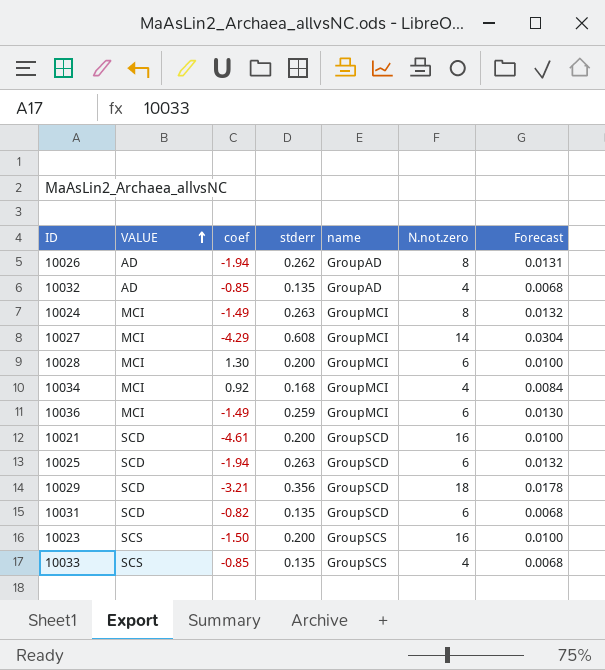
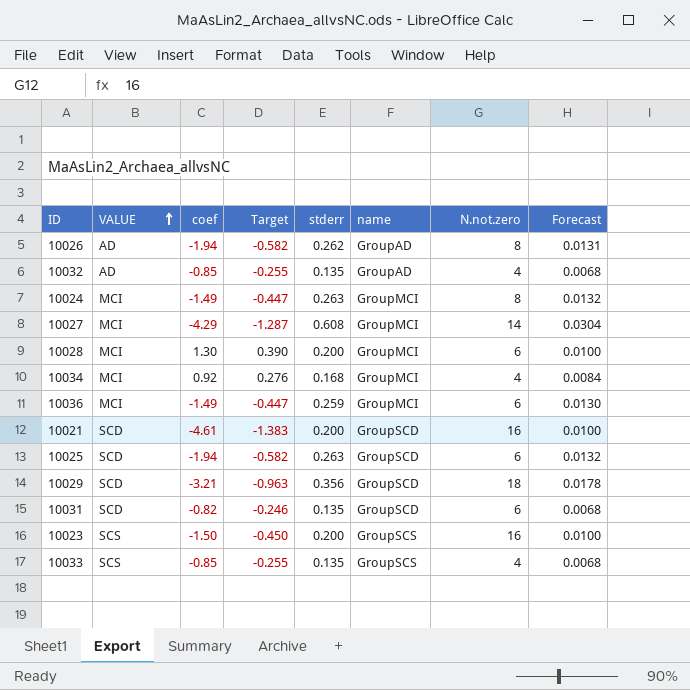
column Target | formula: none -> [coef] * 0.3

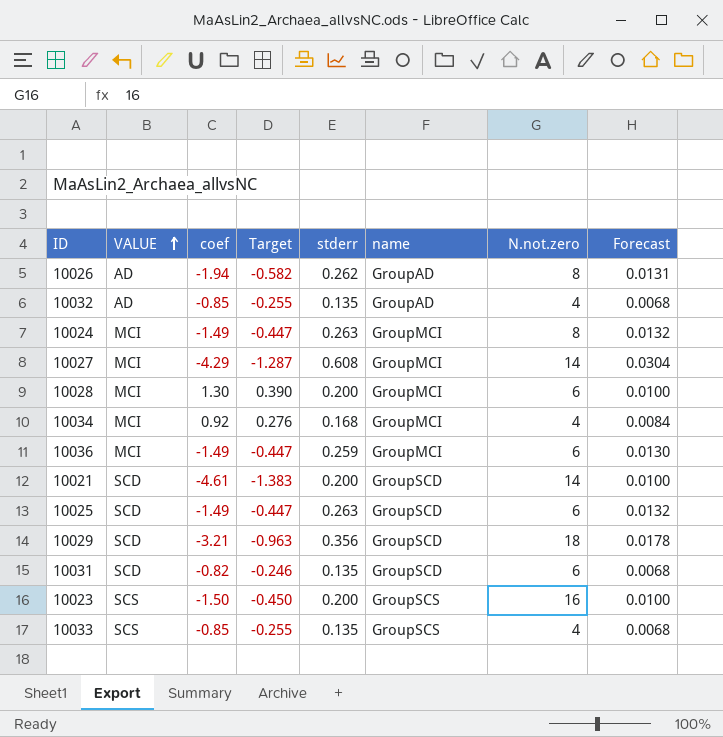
10021 | N.not.zero: 16 -> 14
10025 | coef: -1.94 -> -1.49
10025 | Target: -0.582 -> -0.447

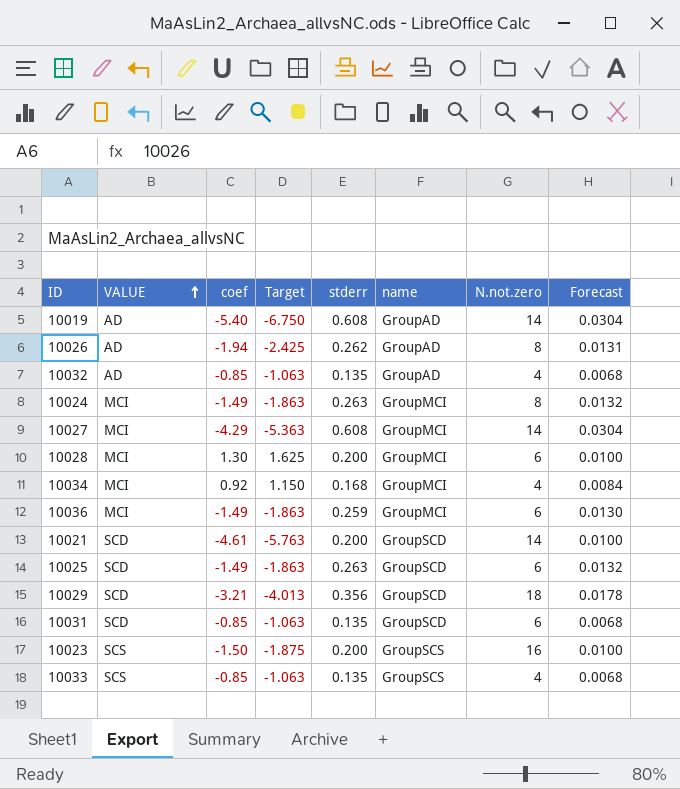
column Target | formula: [coef] * 0.3 -> [coef] * 1.25
row 10019: none -> AD | -5.40 | -6.750 | 0.608 | GroupAD | 14 | 0.0304
10031 | coef: -0.82 -> -0.85

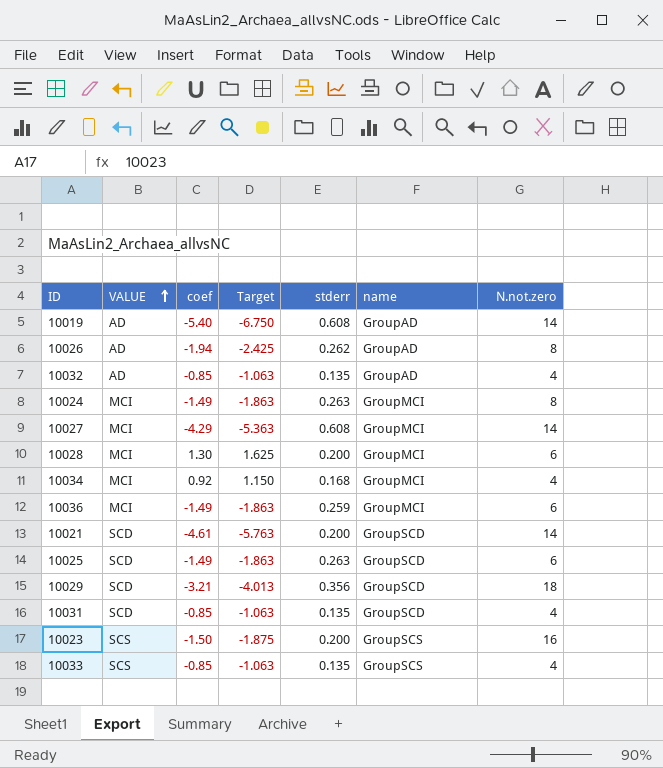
column Forecast | formula: [stderr] * 0.05 -> none
10031 | N.not.zero: 6 -> 4

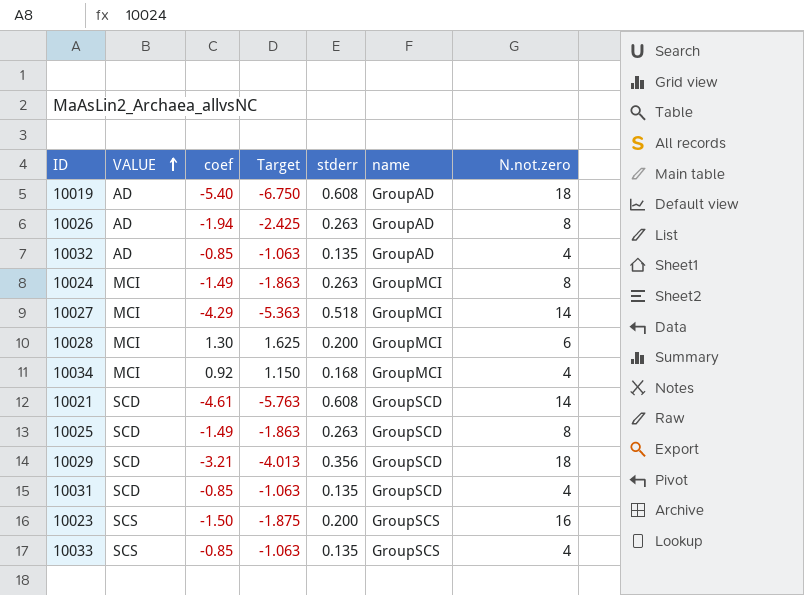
row 10036: MCI | -1.49 | -1.863 | 0.259 | GroupMCI | 6 -> none
10019 | N.not.zero: 14 -> 18
10026 | stderr: 0.262 -> 0.263
10027 | stderr: 0.608 -> 0.518
10021 | stderr: 0.200 -> 0.608
10025 | N.not.zero: 6 -> 8

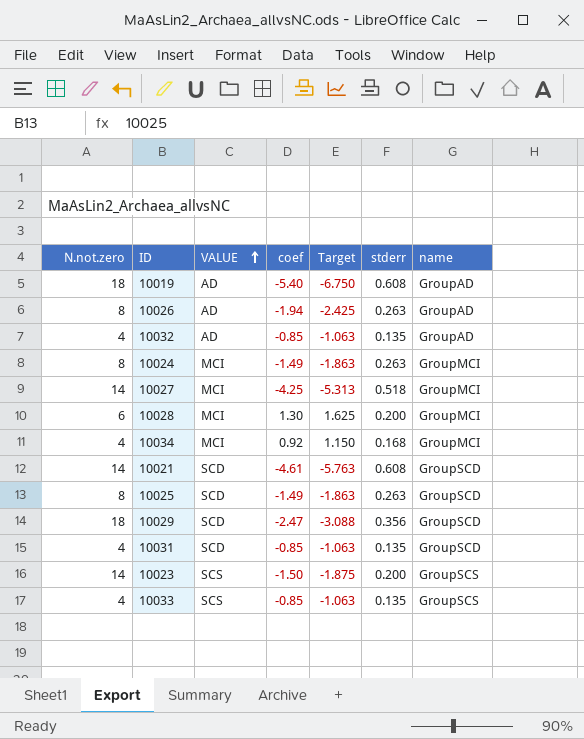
column N.not.zero | position: 7 -> 1
10027 | coef: -4.29 -> -4.25
10027 | Target: -5.363 -> -5.313
10029 | coef: -3.21 -> -2.47
10029 | Target: -4.013 -> -3.088
10023 | N.not.zero: 16 -> 14

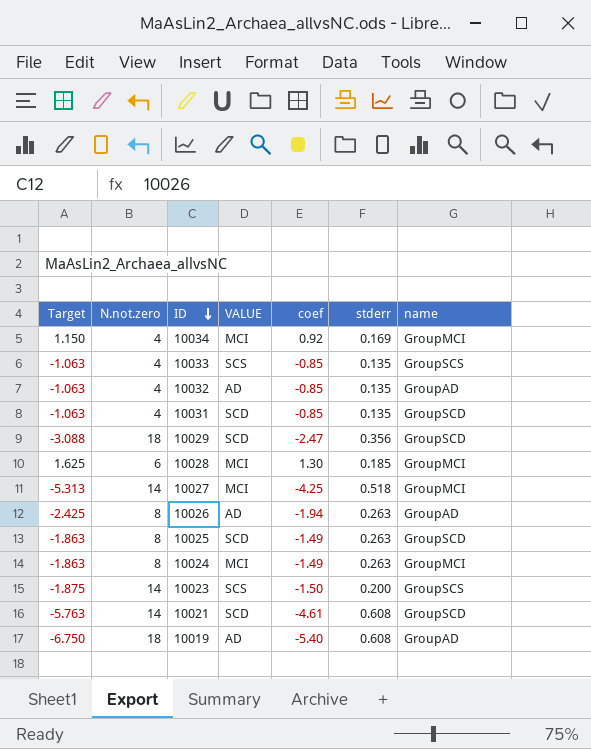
row order: VALUE ascending -> ID descending
column Target | position: 5 -> 1
10034 | stderr: 0.168 -> 0.169
10028 | stderr: 0.200 -> 0.185

